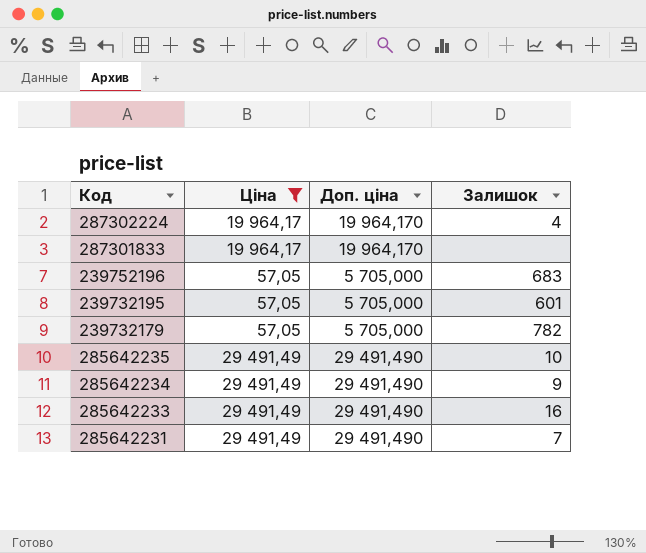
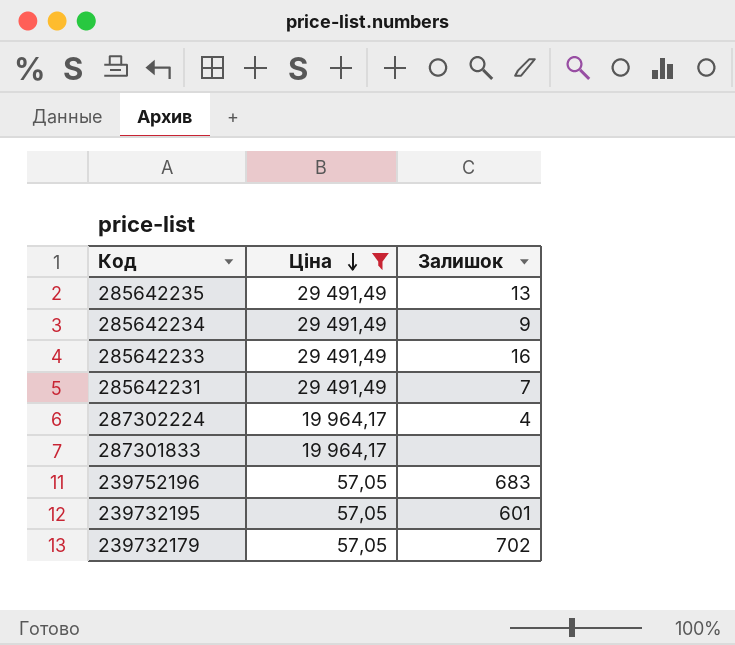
row order: none -> Ціна descending
column Доп. ціна | position: 3 -> none
285642235 | Залишок: 10 -> 13
239732179 | Залишок: 782 -> 702

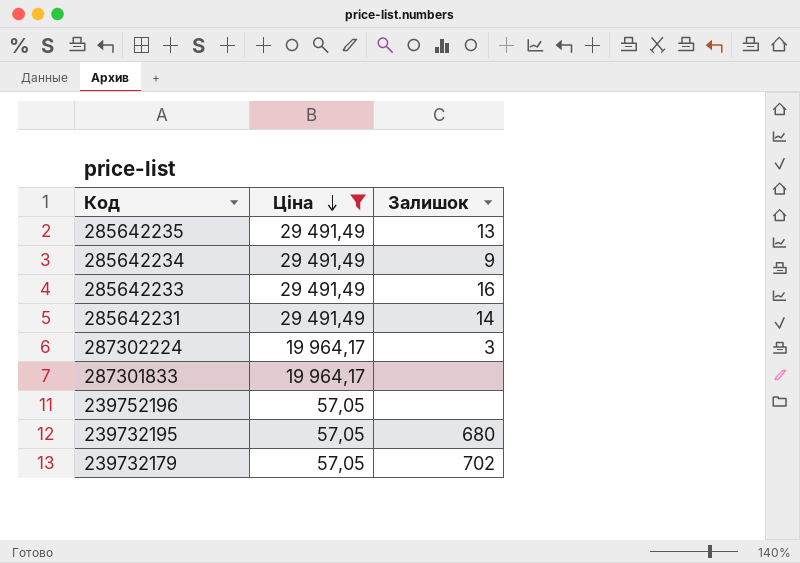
285642231 | Залишок: 7 -> 14
287302224 | Залишок: 4 -> 3
239752196 | Залишок: 683 -> none
239732195 | Залишок: 601 -> 680

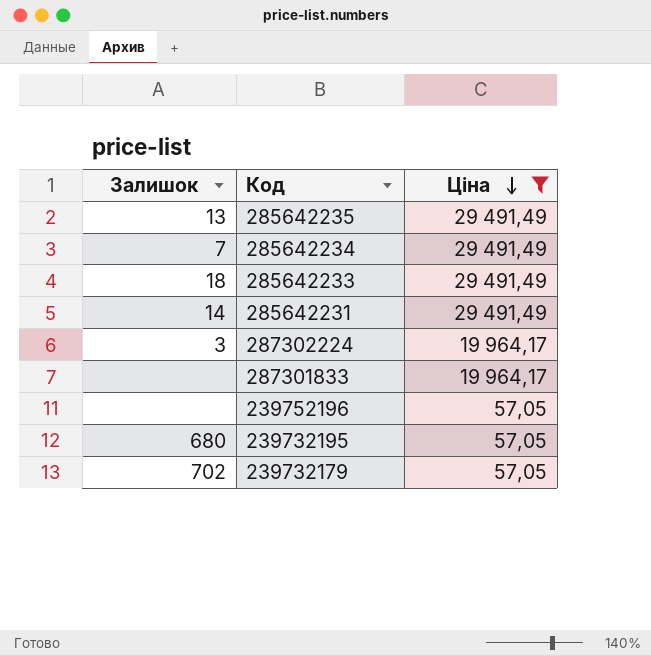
column Залишок | position: 3 -> 1
285642234 | Залишок: 9 -> 7
285642233 | Залишок: 16 -> 18

